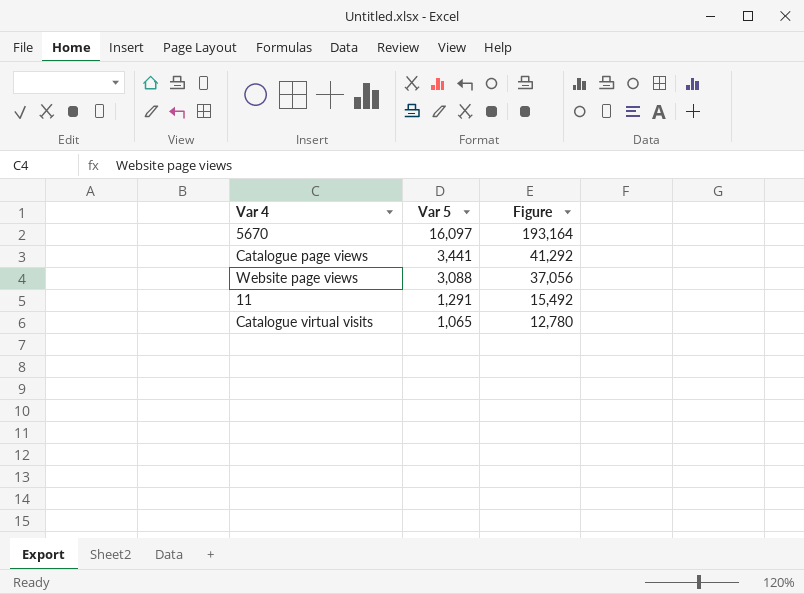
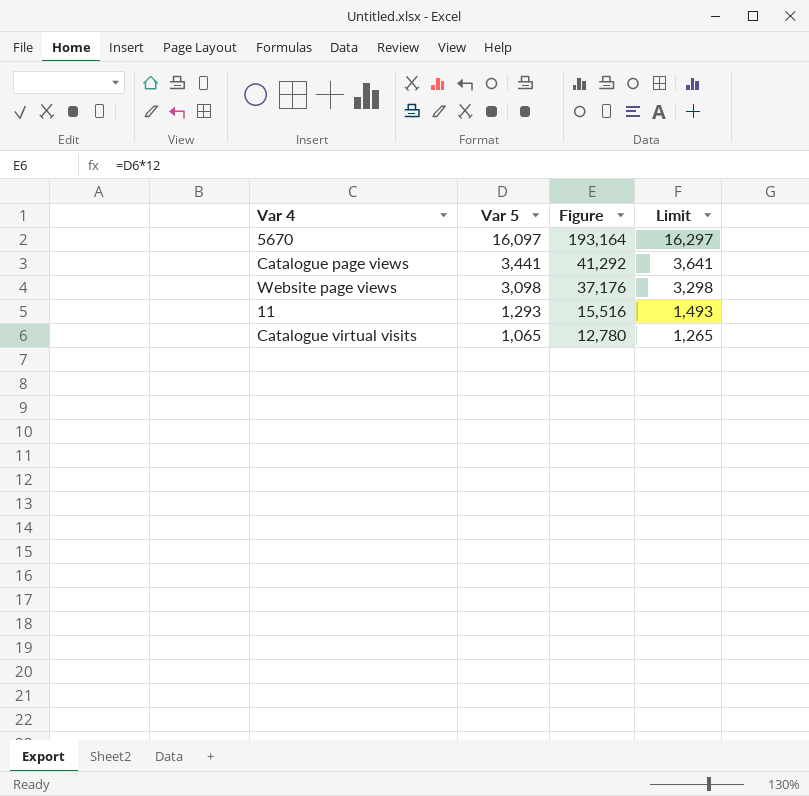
column Limit | formula: none -> [Var 5] + 200
Website page views | Var 5: 3,088 -> 3,098
Website page views | Figure: 37,056 -> 37,176
11 | Var 5: 1,291 -> 1,293
11 | Figure: 15,492 -> 15,516

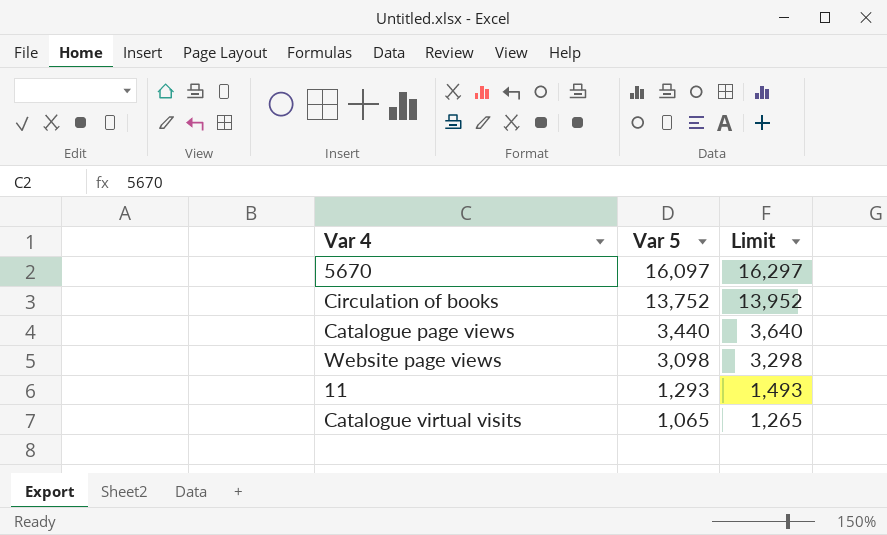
column Figure | formula: [Var 5] * 12 -> none
row Circulation of books: none -> 13,752 | 13,952
Catalogue page views | Var 5: 3,441 -> 3,440
Catalogue page views | Limit: 3,641 -> 3,640

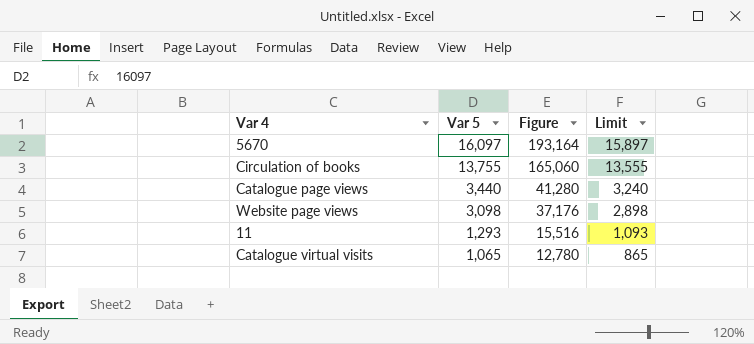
column Figure | formula: none -> [Var 5] * 12
column Limit | formula: [Var 5] + 200 -> [Var 5] - 200
Circulation of books | Var 5: 13,752 -> 13,755

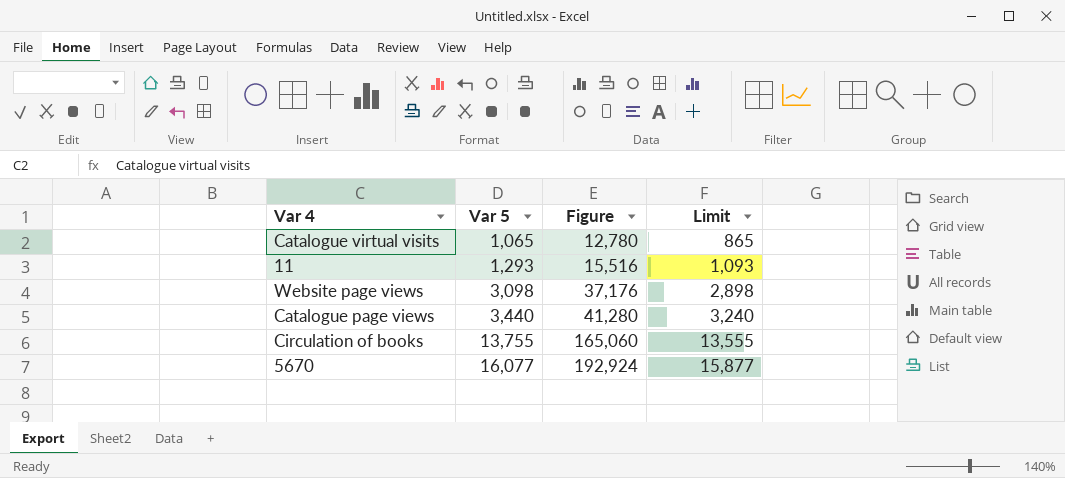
row order: Var 5 descending -> Var 5 ascending
5670 | Var 5: 16,097 -> 16,077
5670 | Figure: 193,164 -> 192,924
5670 | Limit: 15,897 -> 15,877

